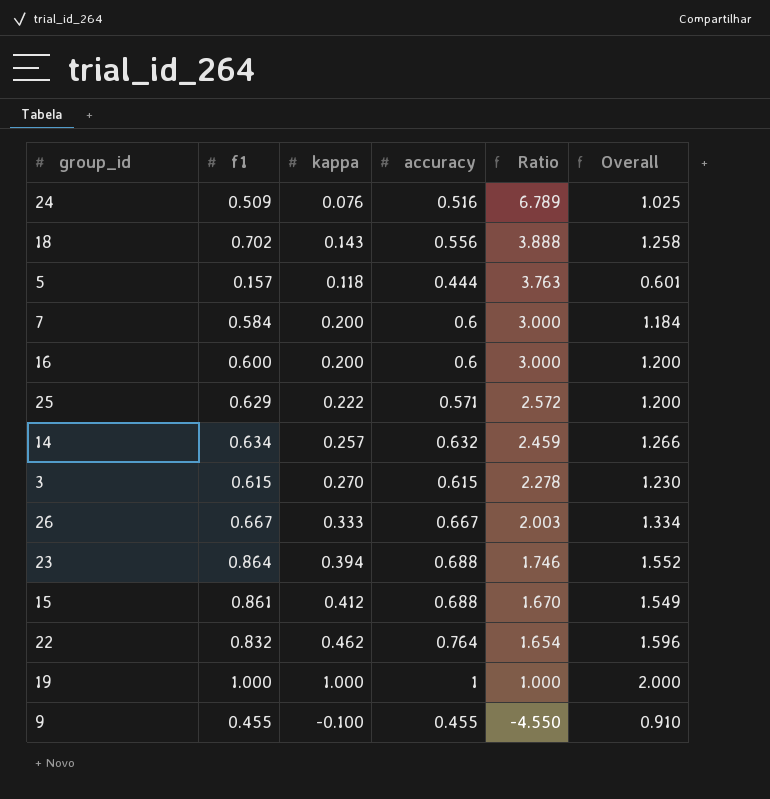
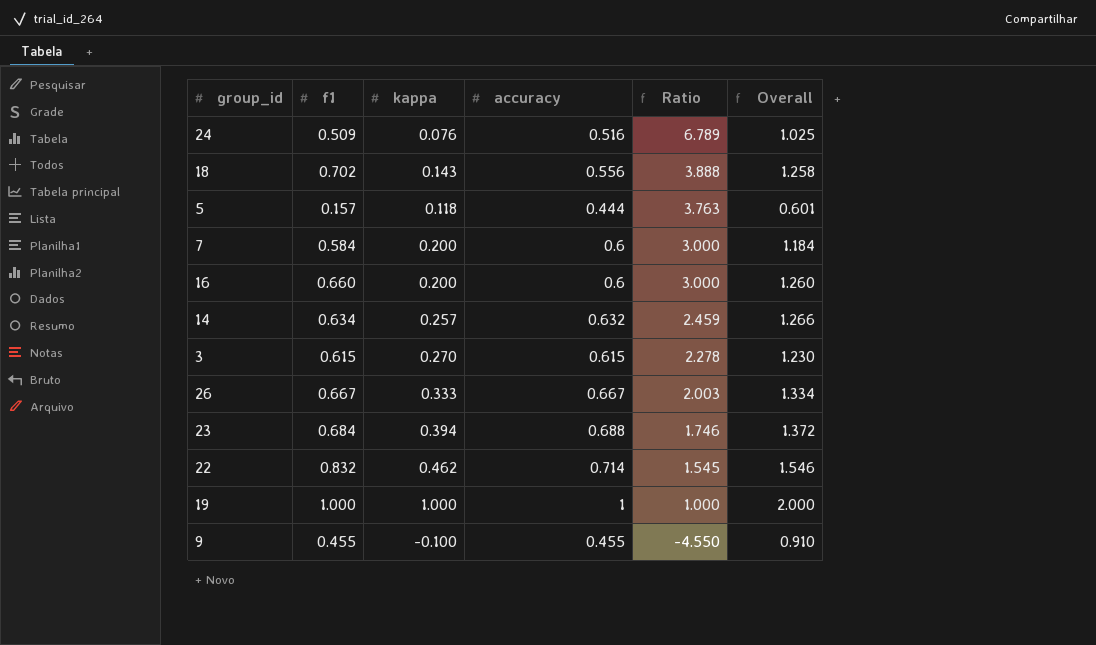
row 25: 0.629 | 0.222 | 0.571 | 2.572 | 1.200 -> none
row 15: 0.861 | 0.412 | 0.688 | 1.670 | 1.549 -> none
16 | f1: 0.600 -> 0.660
16 | Overall: 1.200 -> 1.260
23 | f1: 0.864 -> 0.684
23 | Overall: 1.552 -> 1.372
22 | accuracy: 0.764 -> 0.714
22 | Ratio: 1.654 -> 1.545
22 | Overall: 1.596 -> 1.546

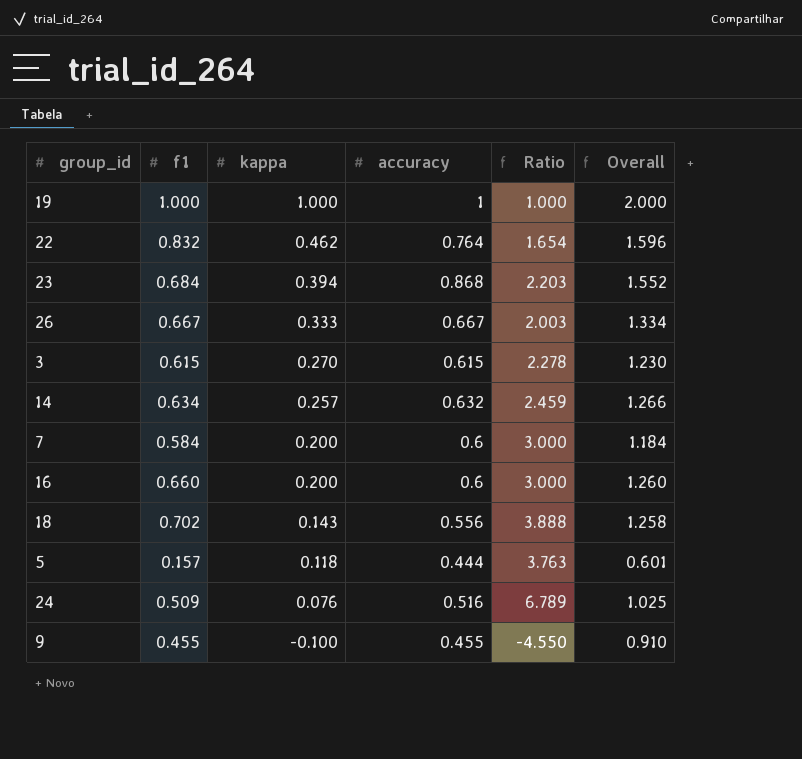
row order: Ratio descending -> kappa descending
22 | accuracy: 0.714 -> 0.764
22 | Ratio: 1.545 -> 1.654
22 | Overall: 1.546 -> 1.596
23 | accuracy: 0.688 -> 0.868
23 | Ratio: 1.746 -> 2.203
23 | Overall: 1.372 -> 1.552

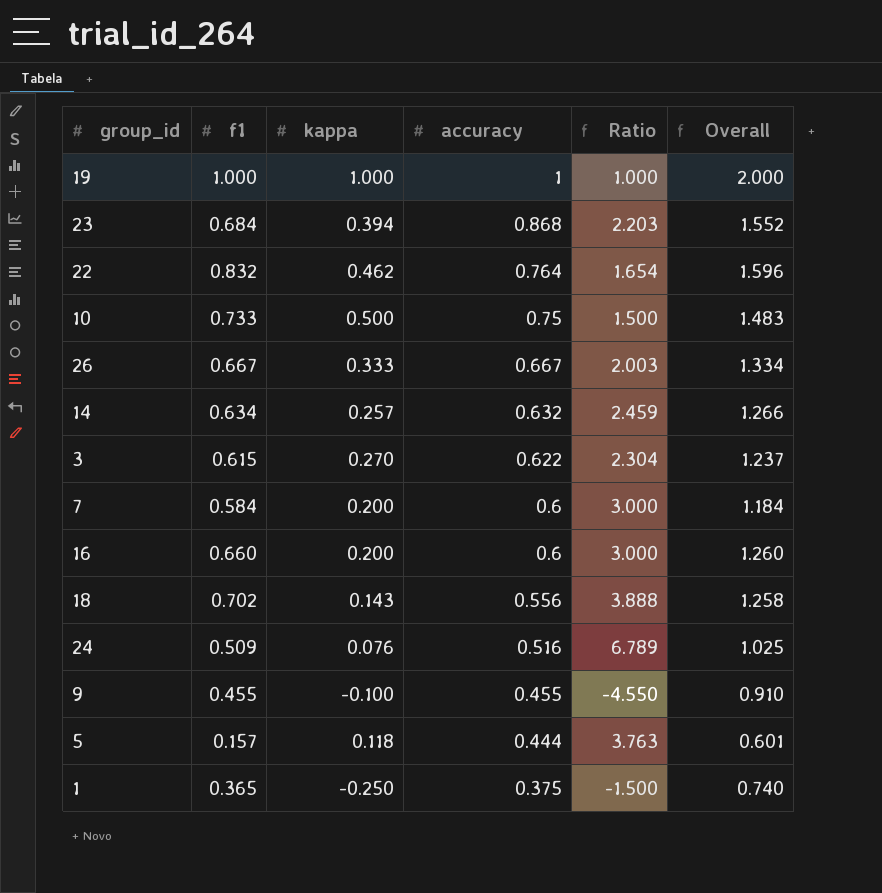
row order: kappa descending -> accuracy descending
row 10: none -> 0.733 | 0.500 | 0.75 | 1.500 | 1.483
3 | accuracy: 0.615 -> 0.622
3 | Ratio: 2.278 -> 2.304
3 | Overall: 1.230 -> 1.237
row 1: none -> 0.365 | -0.250 | 0.375 | -1.500 | 0.740

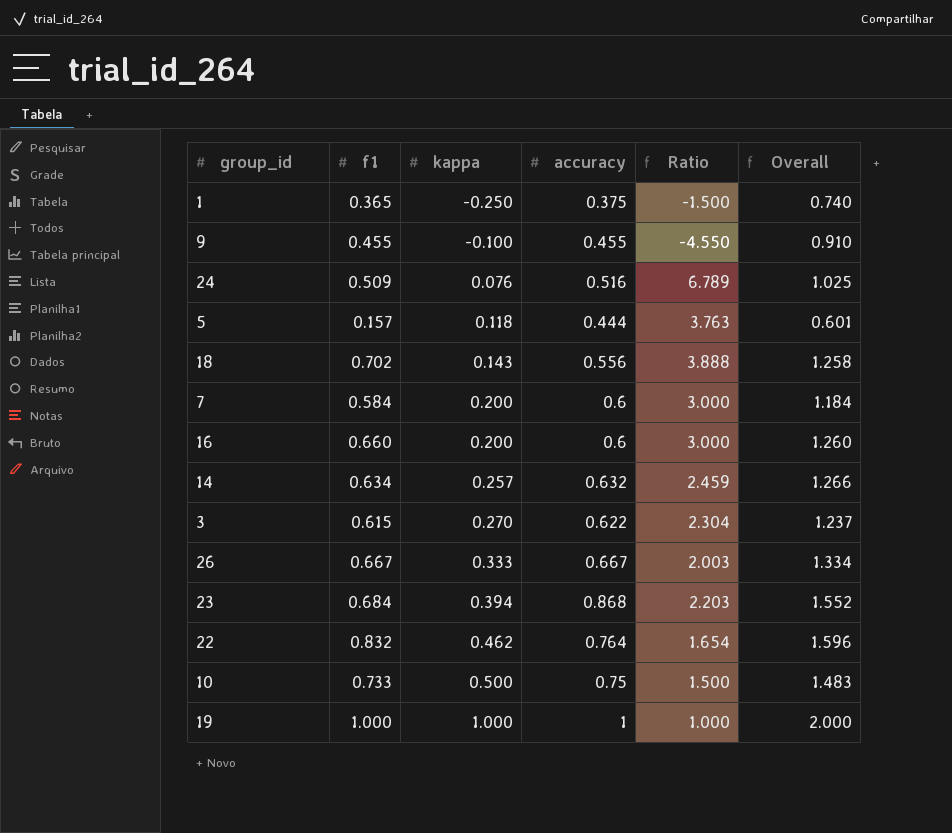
row order: accuracy descending -> kappa ascending

